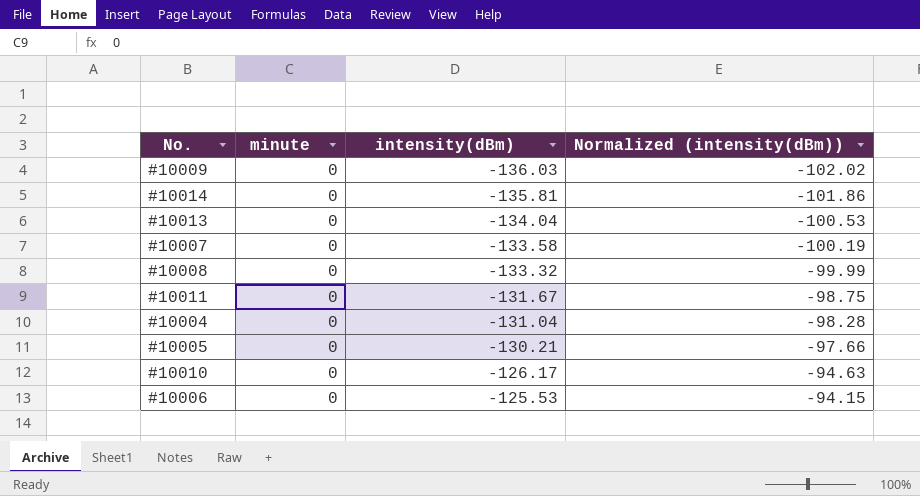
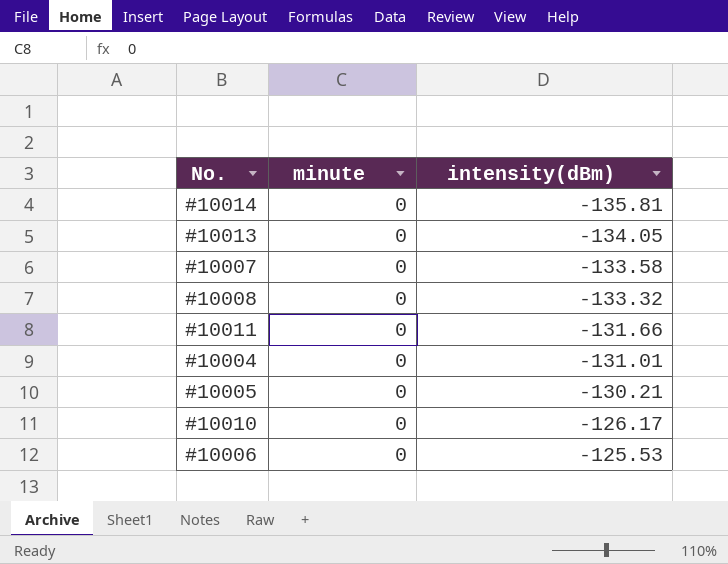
column Normalized (intensity(dBm)) | formula: [intensity(dBm)] * 0.75 -> none
row #10009: 0 | -136.03 | -102.02 -> none
#10013 | intensity(dBm): -134.04 -> -134.05
#10011 | intensity(dBm): -131.67 -> -131.66
#10004 | intensity(dBm): -131.04 -> -131.01

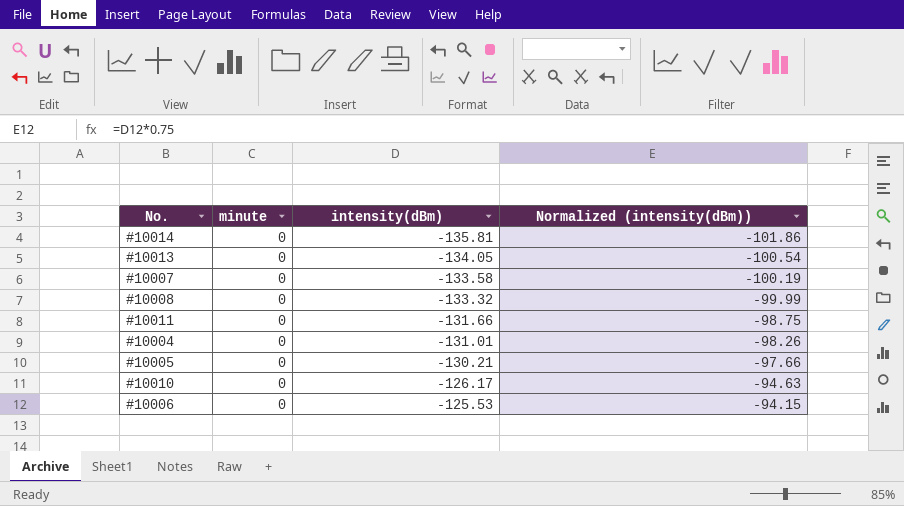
column Normalized (intensity(dBm)) | formula: none -> [intensity(dBm)] * 0.75

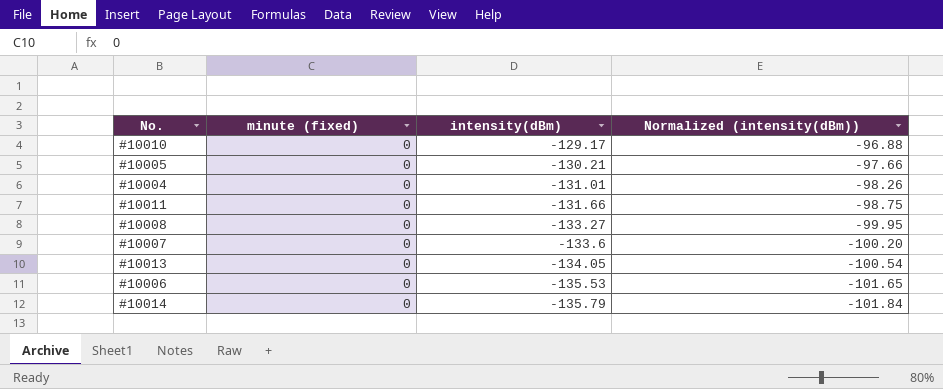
row order: intensity(dBm) ascending -> intensity(dBm) descending
column name: minute -> minute (fixed)
#10010 | intensity(dBm): -126.17 -> -129.17
#10010 | Normalized (intensity(dBm)): -94.63 -> -96.88
#10008 | intensity(dBm): -133.32 -> -133.27
#10008 | Normalized (intensity(dBm)): -99.99 -> -99.95
#10007 | intensity(dBm): -133.58 -> -133.6
#10007 | Normalized (intensity(dBm)): -100.19 -> -100.20
#10006 | intensity(dBm): -125.53 -> -135.53
#10006 | Normalized (intensity(dBm)): -94.15 -> -101.65
#10014 | intensity(dBm): -135.81 -> -135.79
#10014 | Normalized (intensity(dBm)): -101.86 -> -101.84

